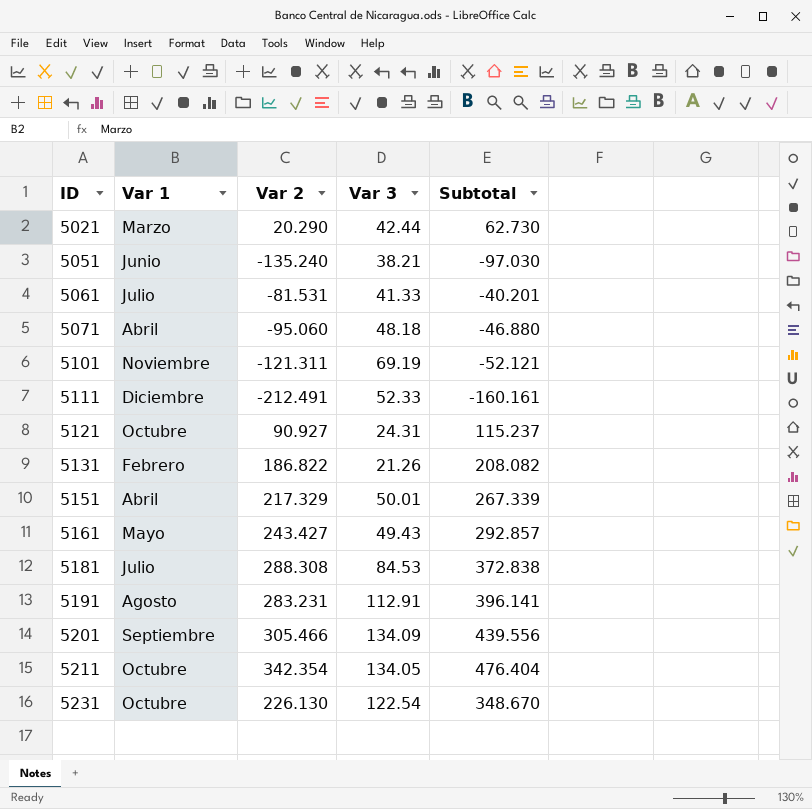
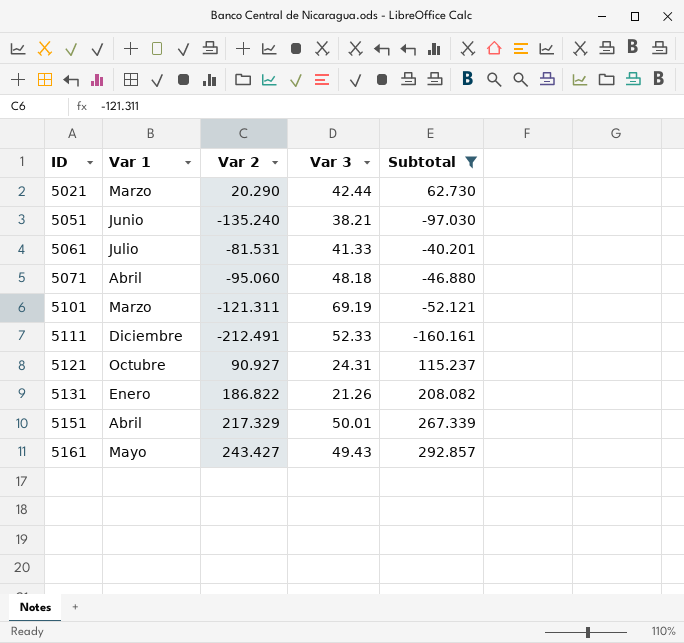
filter: none -> Subtotal <= 292.857
5101 | Var 1: Noviembre -> Marzo
5131 | Var 1: Febrero -> Enero

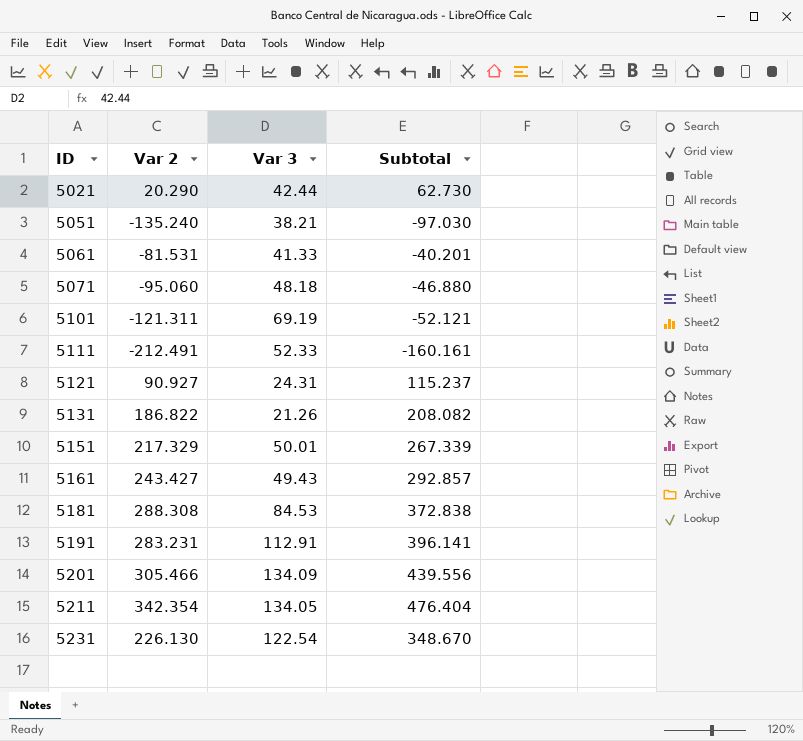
filter: Subtotal <= 292.857 -> none
column Var 1 | position: 2 -> none

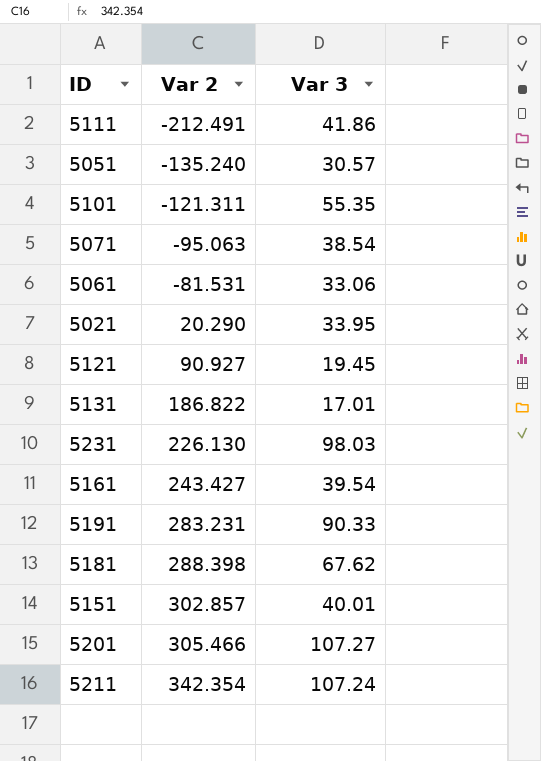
row order: ID ascending -> Var 2 ascending
column Subtotal | formula: [Var 2] + [Var 3] -> none
5111 | Var 3: 52.33 -> 41.86
5051 | Var 3: 38.21 -> 30.57
5101 | Var 3: 69.19 -> 55.35
5071 | Var 2: -95.060 -> -95.063
5071 | Var 3: 48.18 -> 38.54
5061 | Var 3: 41.33 -> 33.06
5021 | Var 3: 42.44 -> 33.95
5121 | Var 3: 24.31 -> 19.45
5131 | Var 3: 21.26 -> 17.01
5231 | Var 3: 122.54 -> 98.03
5161 | Var 3: 49.43 -> 39.54
5191 | Var 3: 112.91 -> 90.33
5181 | Var 2: 288.308 -> 288.398
5181 | Var 3: 84.53 -> 67.62
5151 | Var 2: 217.329 -> 302.857
5151 | Var 3: 50.01 -> 40.01
5201 | Var 3: 134.09 -> 107.27
5211 | Var 3: 134.05 -> 107.24

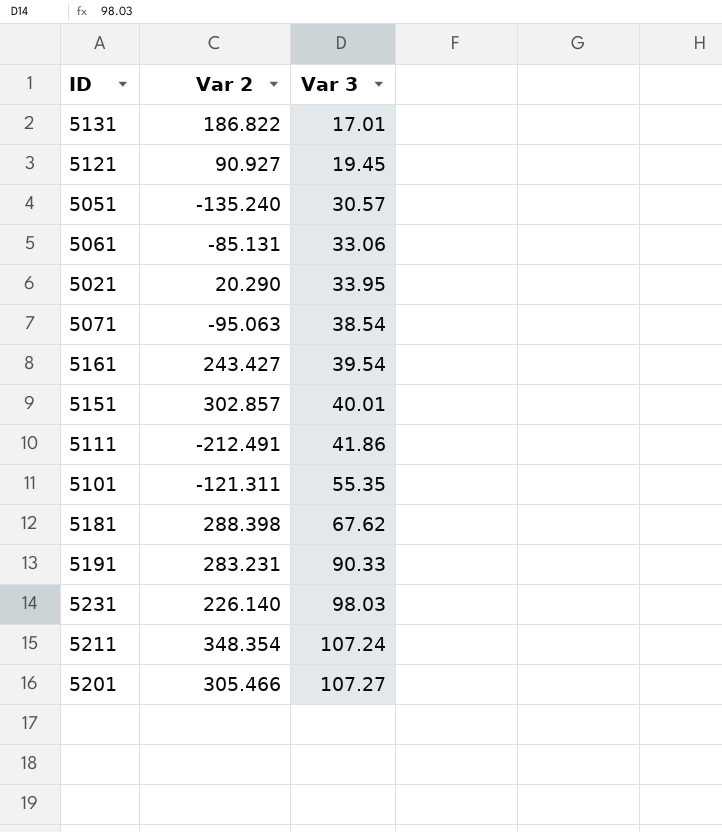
row order: Var 2 ascending -> Var 3 ascending
5061 | Var 2: -81.531 -> -85.131
5231 | Var 2: 226.130 -> 226.140
5211 | Var 2: 342.354 -> 348.354

